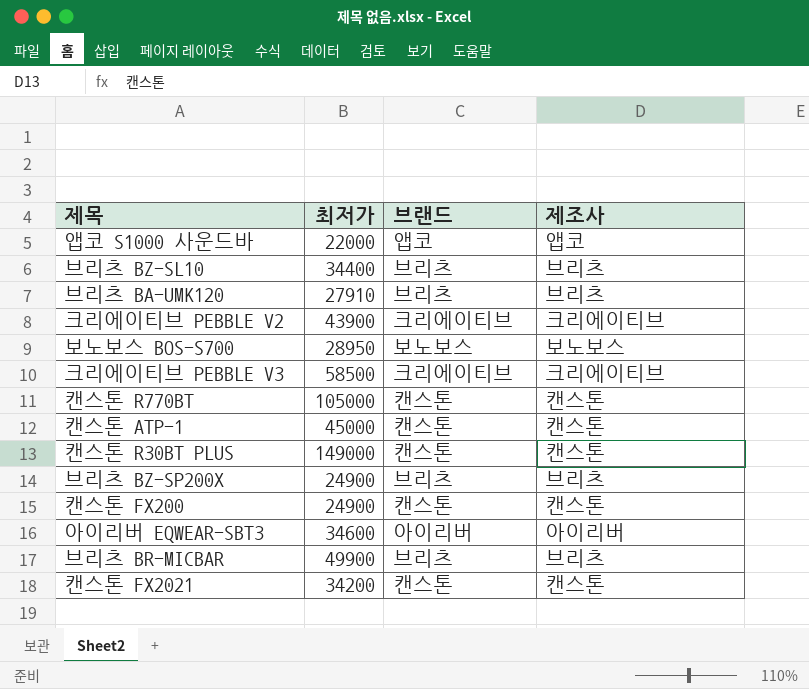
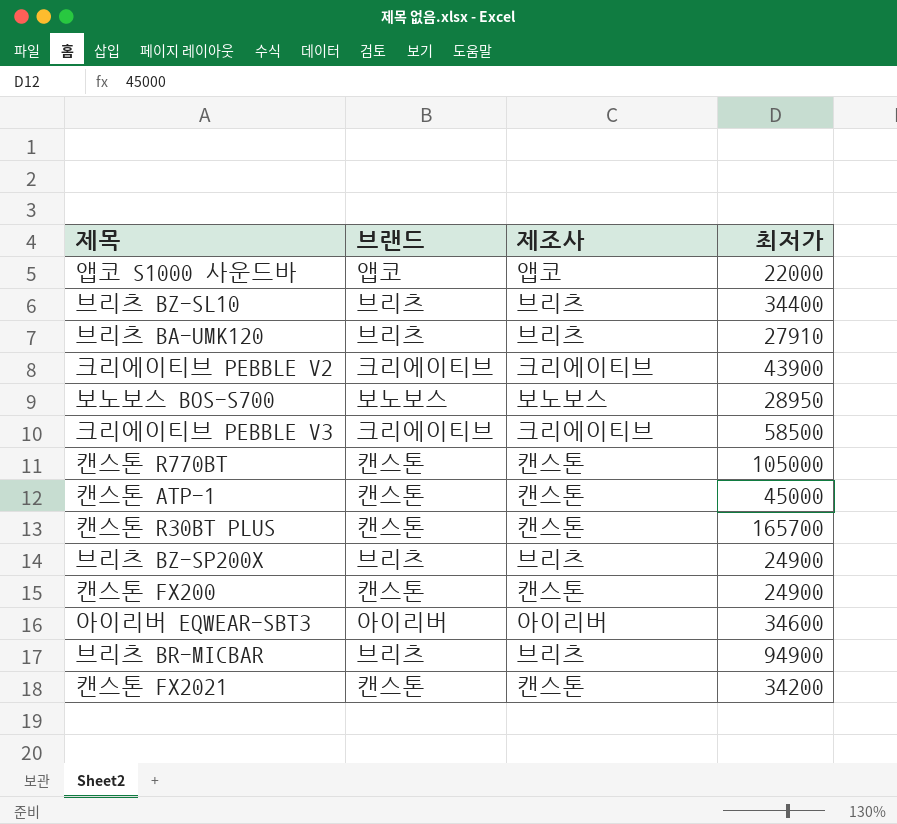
column 최저가 | position: 2 -> 4
캔스톤 R30BT PLUS | 최저가: 149000 -> 165700
브리츠 BR-MICBAR | 최저가: 49900 -> 94900

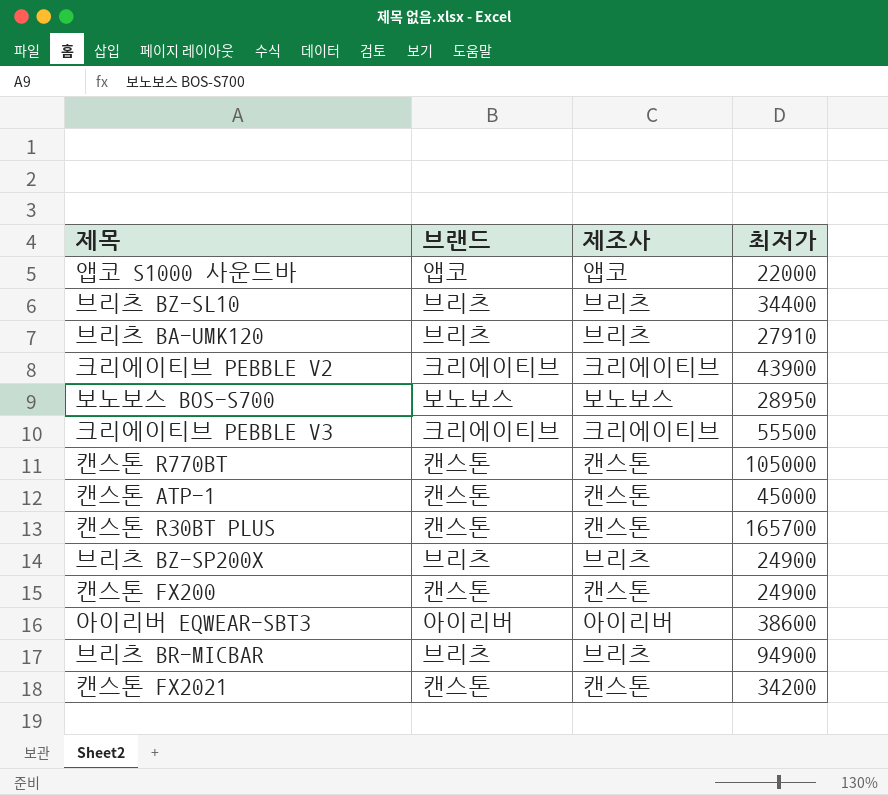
크리에이티브 PEBBLE V3 | 최저가: 58500 -> 55500
아이리버 EQWEAR-SBT3 | 최저가: 34600 -> 38600

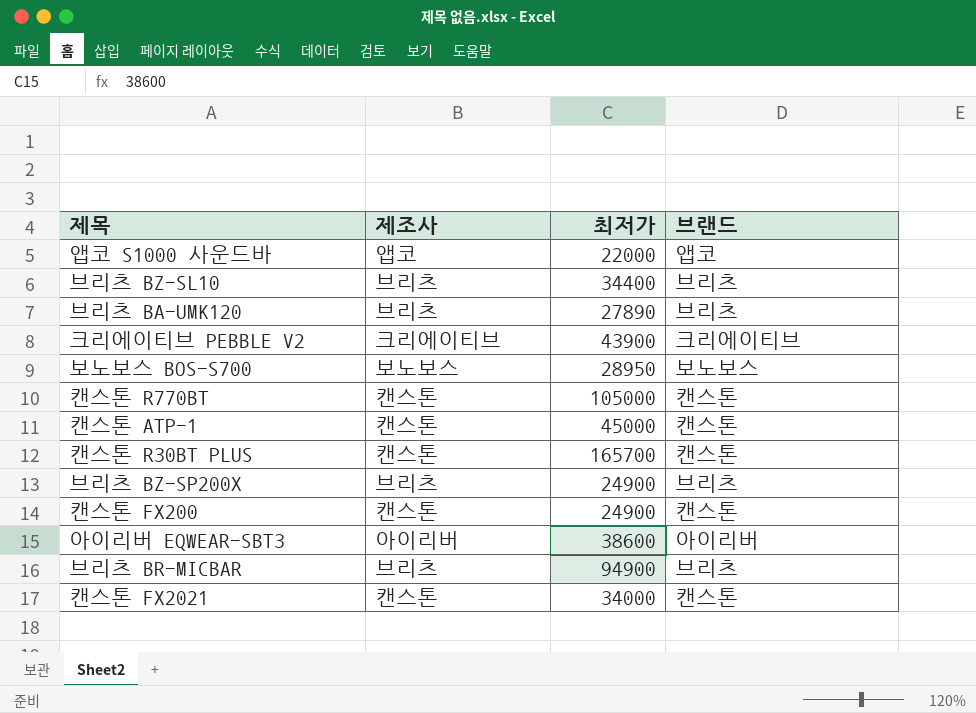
column 브랜드 | position: 2 -> 4
row 크리에이티브 PEBBLE V3: 크리에이티브 | 크리에이티브 | 55500 -> none
브리츠 BA-UMK120 | 최저가: 27910 -> 27890
캔스톤 FX2021 | 최저가: 34200 -> 34000

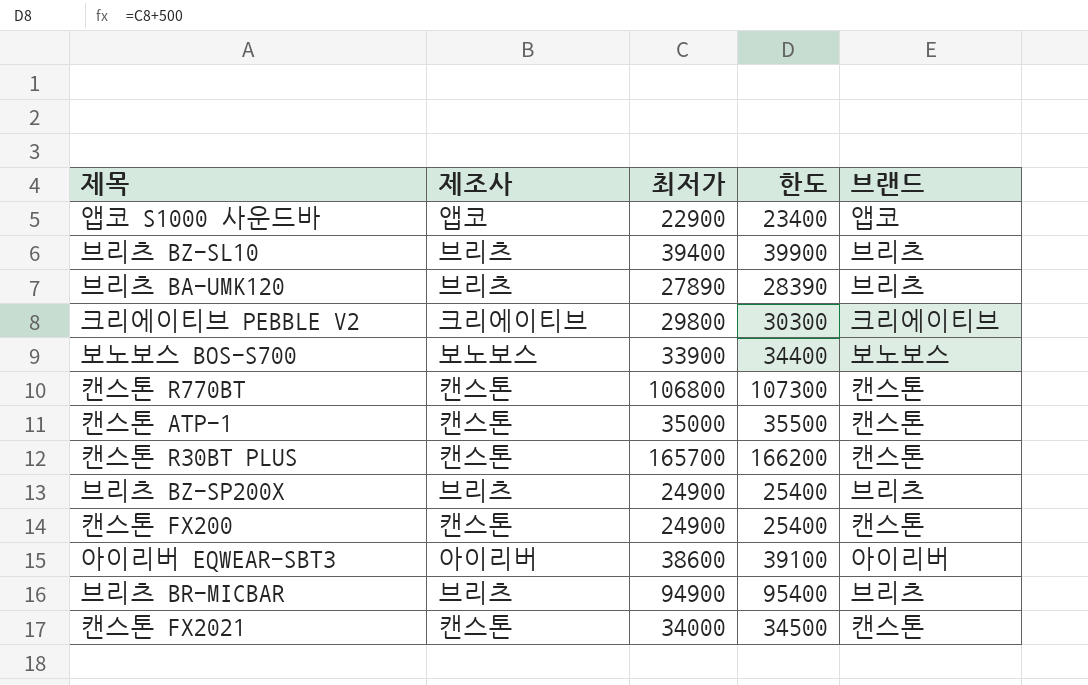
column 한도 | formula: none -> [최저가] + 500
앱코 S1000 사운드바 | 최저가: 22000 -> 22900
브리츠 BZ-SL10 | 최저가: 34400 -> 39400
크리에이티브 PEBBLE V2 | 최저가: 43900 -> 29800
보노보스 BOS-S700 | 최저가: 28950 -> 33900
캔스톤 R770BT | 최저가: 105000 -> 106800
캔스톤 ATP-1 | 최저가: 45000 -> 35000

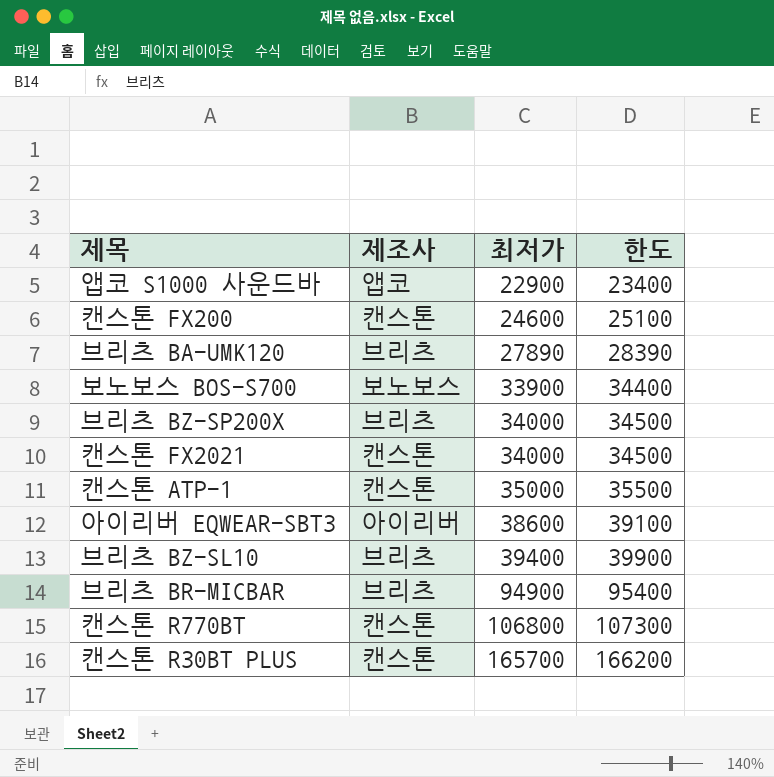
row order: none -> 최저가 ascending
column 브랜드 | position: 5 -> none
row 크리에이티브 PEBBLE V2: 크리에이티브 | 29800 | 30300 | 크리에이티브 -> none
캔스톤 FX200 | 최저가: 24900 -> 24600
캔스톤 FX200 | 한도: 25400 -> 25100
브리츠 BZ-SP200X | 최저가: 24900 -> 34000
브리츠 BZ-SP200X | 한도: 25400 -> 34500

